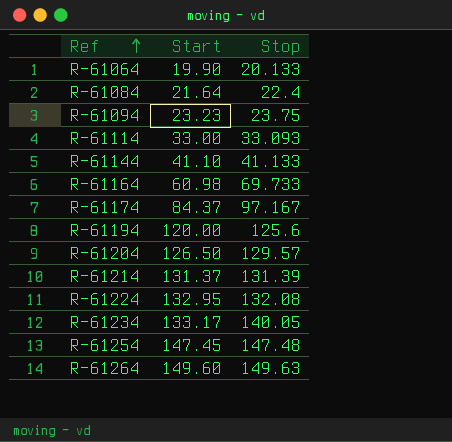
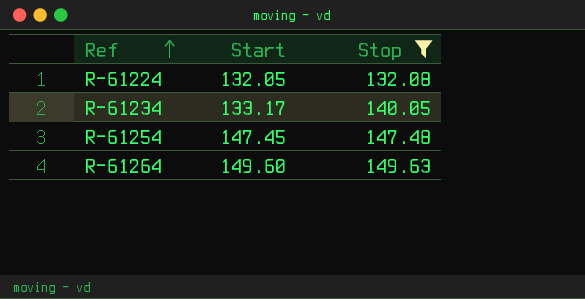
filter: none -> Stop >= 132.08
R-61224 | Start: 132.95 -> 132.05

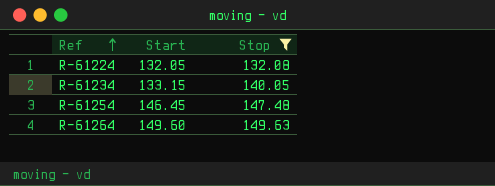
R-61234 | Start: 133.17 -> 133.15
R-61254 | Start: 147.45 -> 146.45

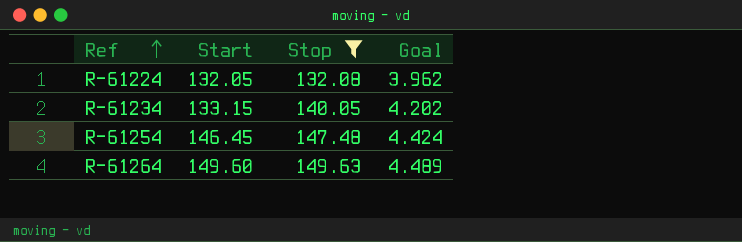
column Goal | formula: none -> [Stop] * 0.03

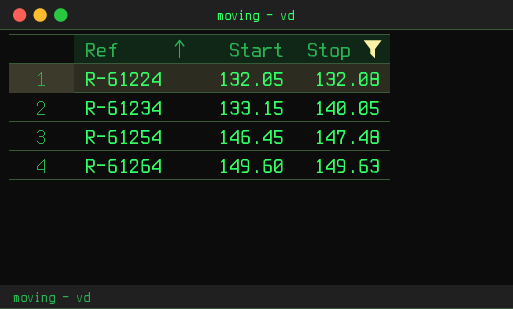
column Goal | formula: [Stop] * 0.03 -> none

